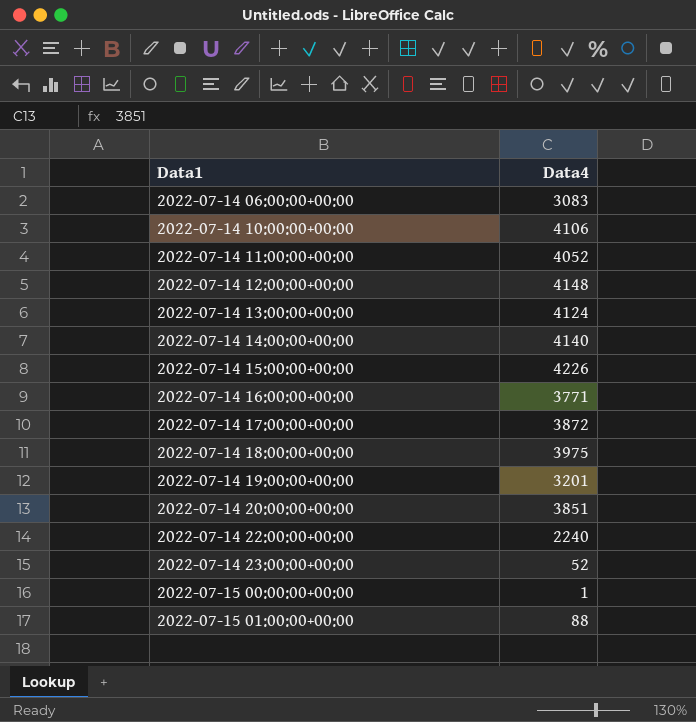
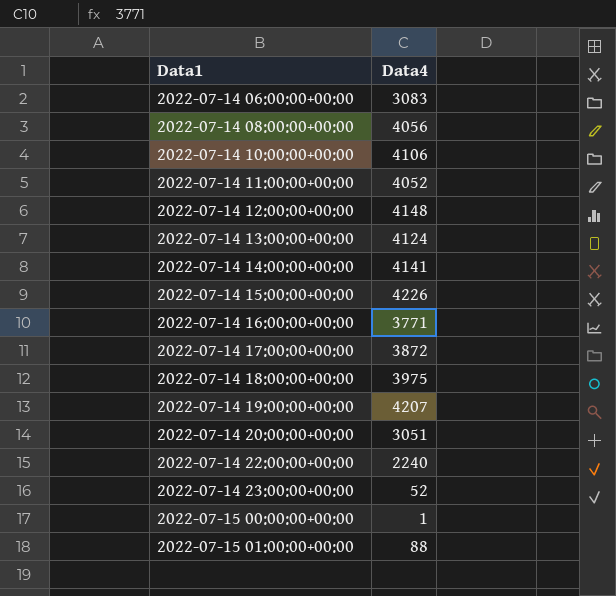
row 2022-07-14 08:00:00+00:00: none -> 4056
2022-07-14 14:00:00+00:00 | Data4: 4140 -> 4141
2022-07-14 19:00:00+00:00 | Data4: 3201 -> 4207
2022-07-14 20:00:00+00:00 | Data4: 3851 -> 3051

